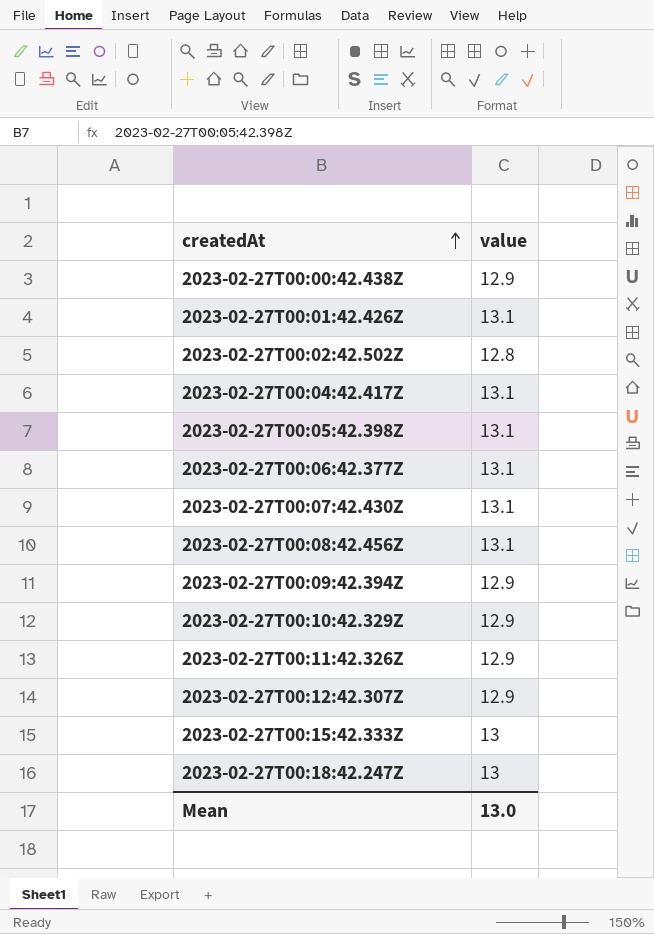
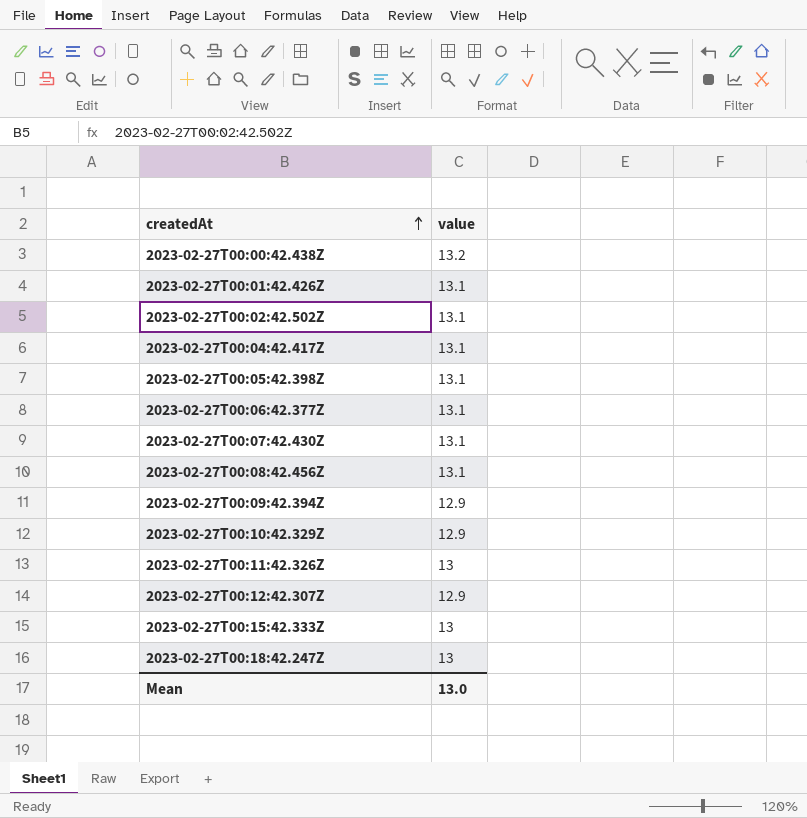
2023-02-27T00:00:42.438Z | value: 12.9 -> 13.2
2023-02-27T00:02:42.502Z | value: 12.8 -> 13.1
2023-02-27T00:11:42.326Z | value: 12.9 -> 13

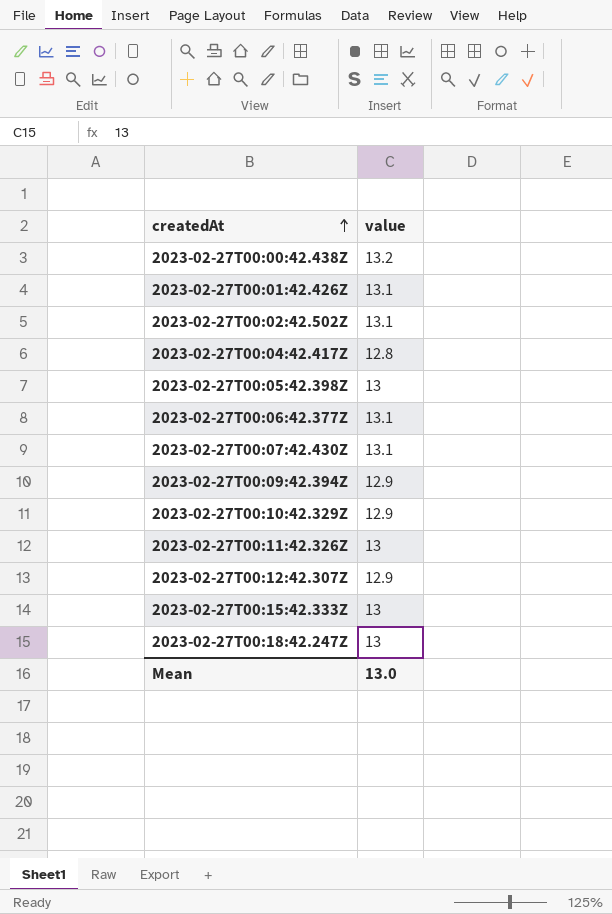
row 2023-02-27T00:08:42.456Z: 13.1 -> none
2023-02-27T00:04:42.417Z | value: 13.1 -> 12.8
2023-02-27T00:05:42.398Z | value: 13.1 -> 13

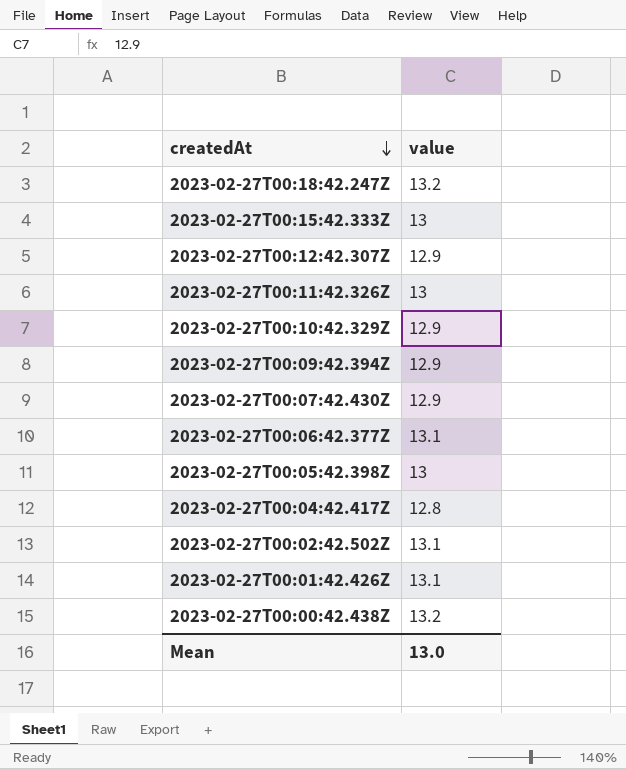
row order: createdAt ascending -> createdAt descending
2023-02-27T00:18:42.247Z | value: 13 -> 13.2
2023-02-27T00:07:42.430Z | value: 13.1 -> 12.9

